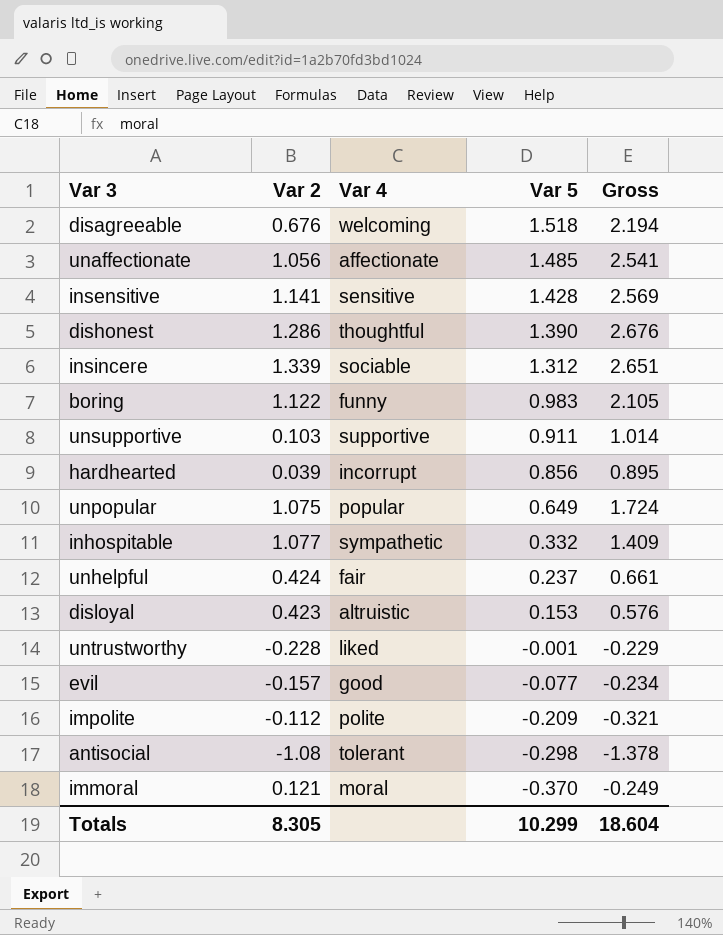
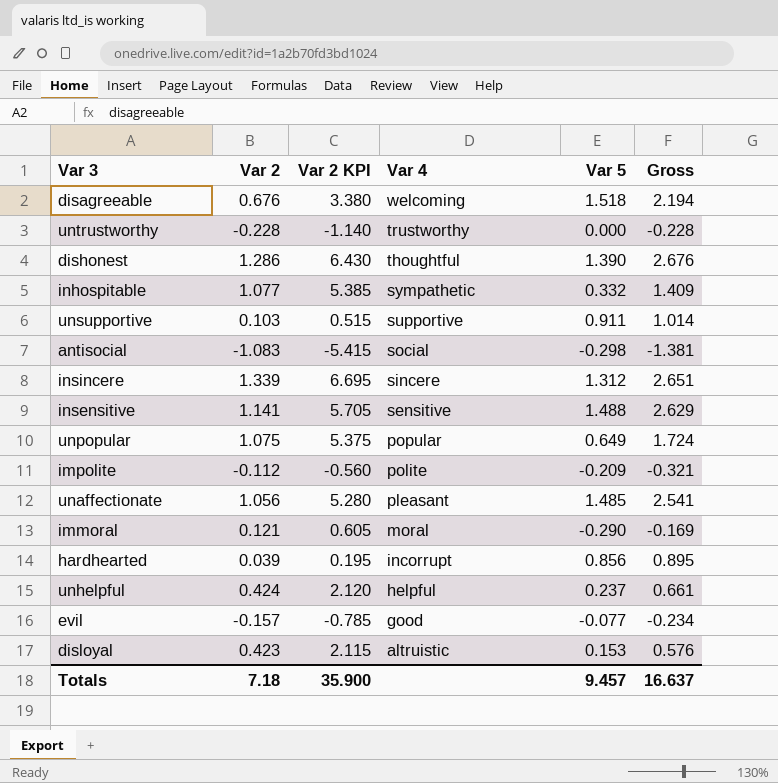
row order: Var 5 descending -> Var 4 descending
column Var 2 KPI | formula: none -> [Var 2] * 5
row boring: 1.122 | funny | 0.983 | 2.105 -> none
untrustworthy | Var 4: liked -> trustworthy
untrustworthy | Var 5: -0.001 -> 0.000
untrustworthy | Gross: -0.229 -> -0.228
antisocial | Var 2: -1.08 -> -1.083
antisocial | Var 4: tolerant -> social
antisocial | Gross: -1.378 -> -1.381
insincere | Var 4: sociable -> sincere
insensitive | Var 5: 1.428 -> 1.488
insensitive | Gross: 2.569 -> 2.629
unaffectionate | Var 4: affectionate -> pleasant
immoral | Var 5: -0.370 -> -0.290
immoral | Gross: -0.249 -> -0.169
unhelpful | Var 4: fair -> helpful
Totals | Var 2: 8.305 -> 7.18
Totals | Var 5: 10.299 -> 9.457
Totals | Gross: 18.604 -> 16.637

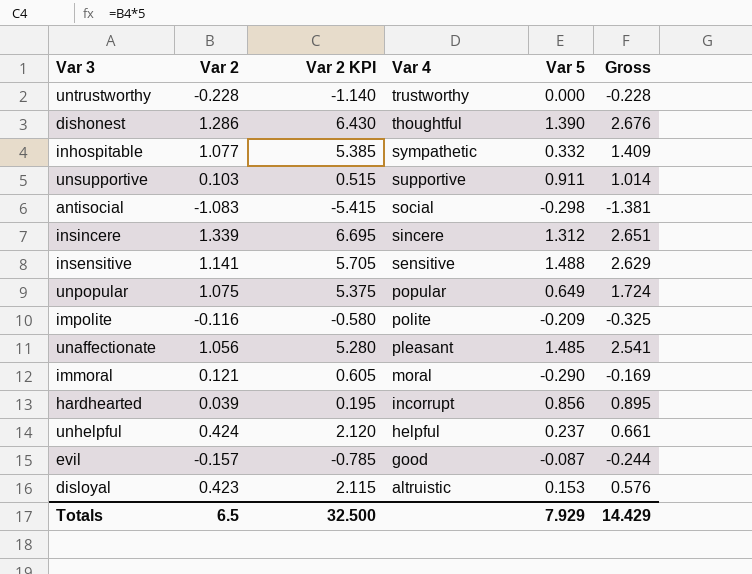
row disagreeable: 0.676 | 3.380 | welcoming | 1.518 | 2.194 -> none
impolite | Var 2: -0.112 -> -0.116
impolite | Var 2 KPI: -0.560 -> -0.580
impolite | Gross: -0.321 -> -0.325
evil | Var 5: -0.077 -> -0.087
evil | Gross: -0.234 -> -0.244
Totals | Var 2: 7.18 -> 6.5
Totals | Var 2 KPI: 35.900 -> 32.500
Totals | Var 5: 9.457 -> 7.929
Totals | Gross: 16.637 -> 14.429

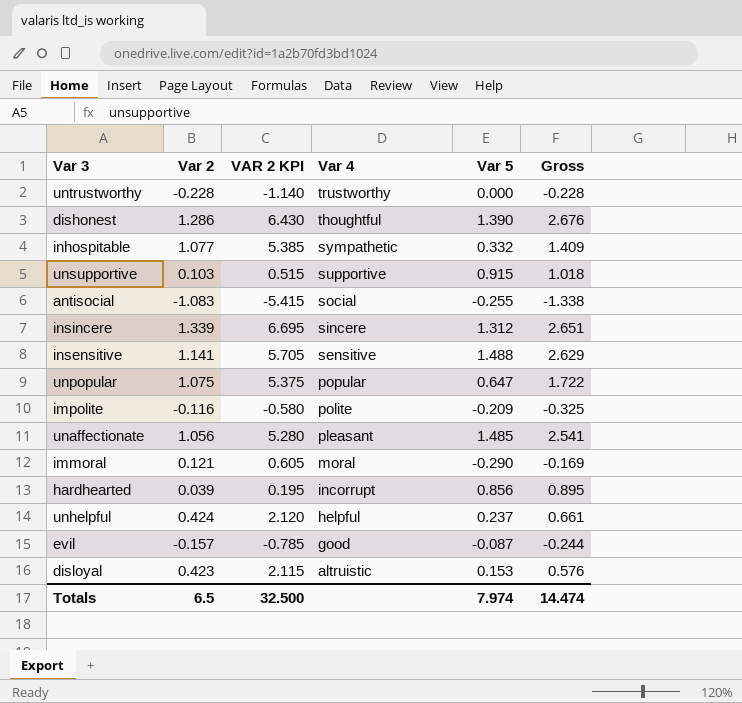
column name: Var 2 KPI -> VAR 2 KPI
unsupportive | Var 5: 0.911 -> 0.915
unsupportive | Gross: 1.014 -> 1.018
antisocial | Var 5: -0.298 -> -0.255
antisocial | Gross: -1.381 -> -1.338
unpopular | Var 5: 0.649 -> 0.647
unpopular | Gross: 1.724 -> 1.722
Totals | Var 5: 7.929 -> 7.974
Totals | Gross: 14.429 -> 14.474

